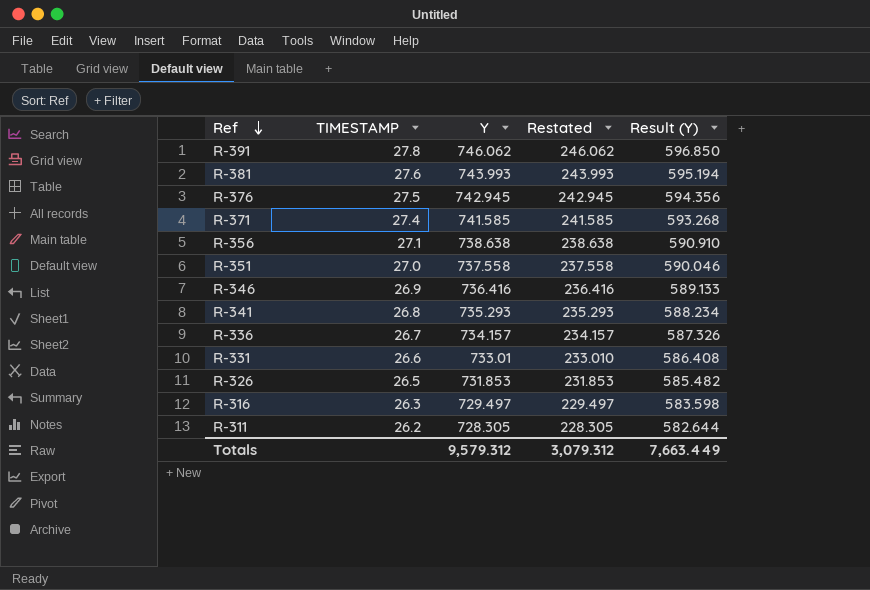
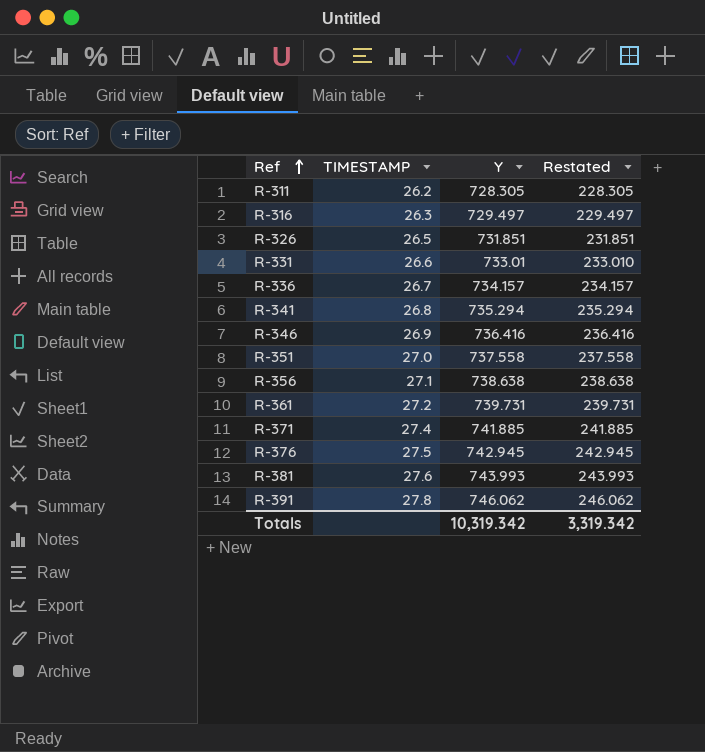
row order: Ref descending -> Ref ascending
column Result (Y) | formula: [Y] * 0.8 -> none
R-326 | Y: 731.853 -> 731.851
R-326 | Restated: 231.853 -> 231.851
R-341 | Y: 735.293 -> 735.294
R-341 | Restated: 235.293 -> 235.294
row R-361: none -> 27.2 | 739.731 | 239.731
R-371 | Y: 741.585 -> 741.885
R-371 | Restated: 241.585 -> 241.885
Totals | Y: 9,579.312 -> 10,319.342
Totals | Restated: 3,079.312 -> 3,319.342

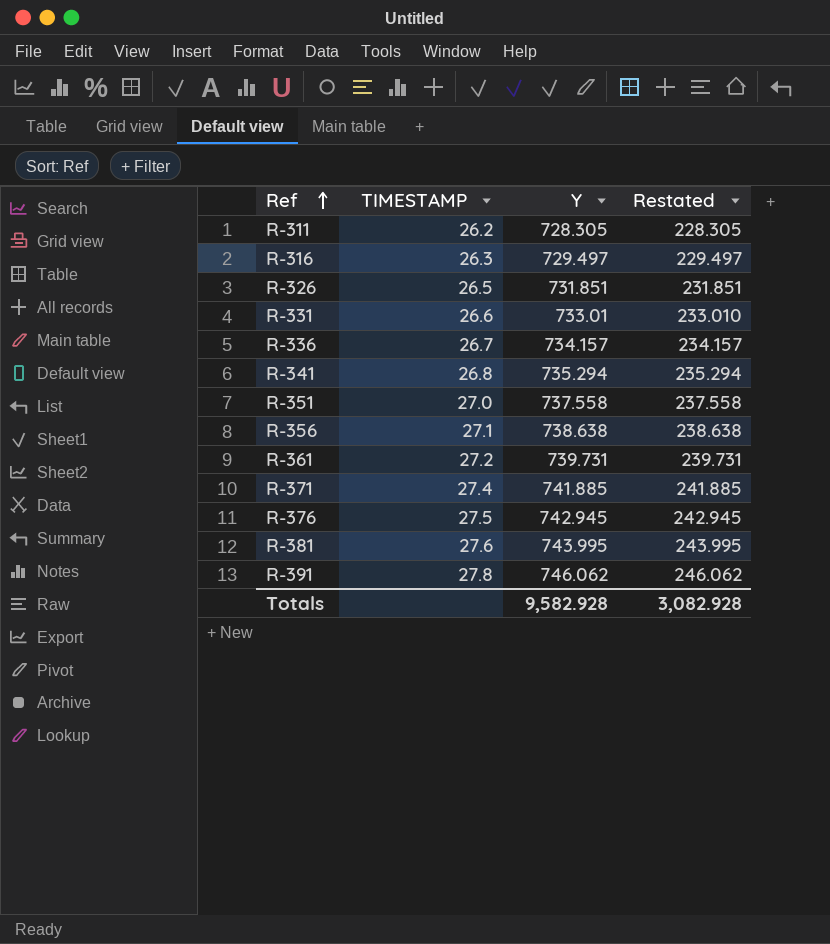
row R-346: 26.9 | 736.416 | 236.416 -> none
R-381 | Y: 743.993 -> 743.995
R-381 | Restated: 243.993 -> 243.995
Totals | Y: 10,319.342 -> 9,582.928
Totals | Restated: 3,319.342 -> 3,082.928

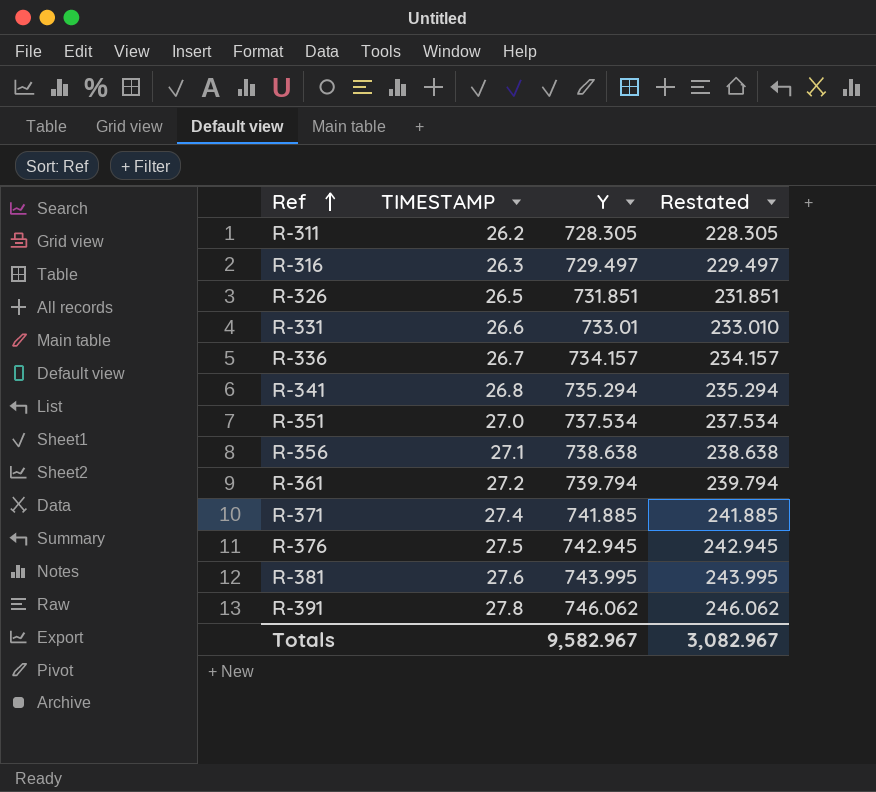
R-351 | Y: 737.558 -> 737.534
R-351 | Restated: 237.558 -> 237.534
R-361 | Y: 739.731 -> 739.794
R-361 | Restated: 239.731 -> 239.794
Totals | Y: 9,582.928 -> 9,582.967
Totals | Restated: 3,082.928 -> 3,082.967

